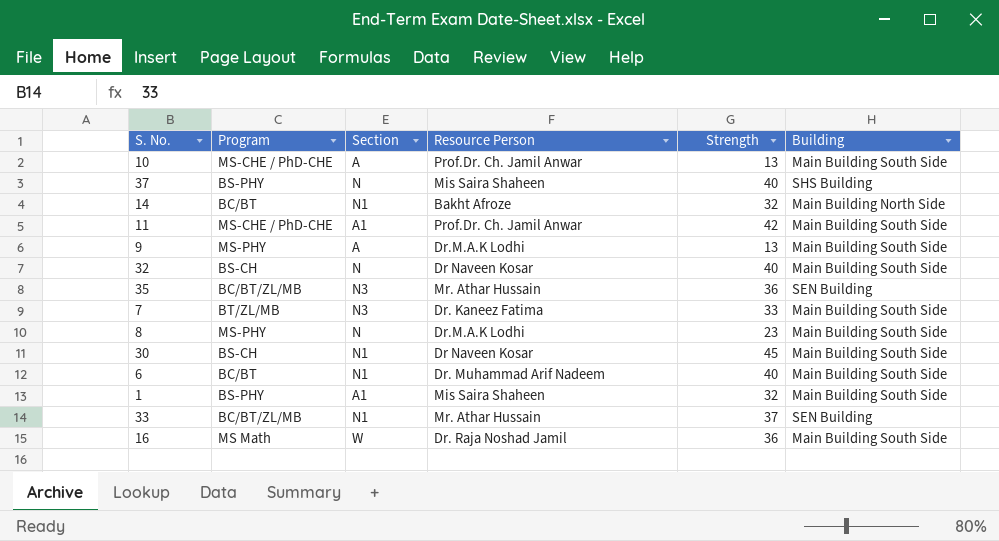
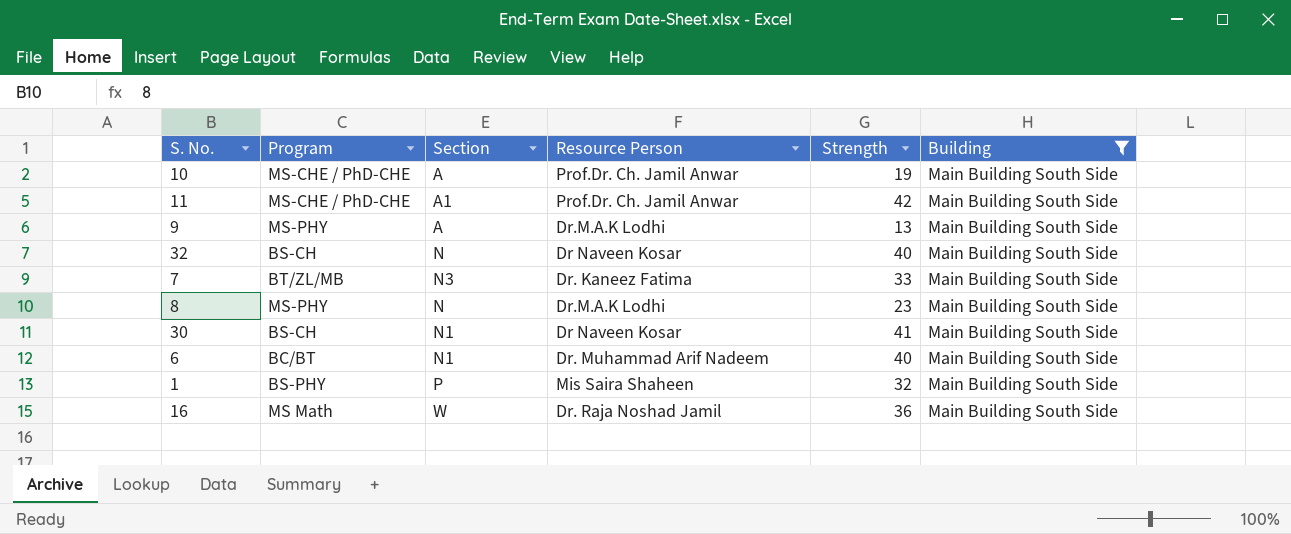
filter: none -> Building = Main Building South Side
10 | Strength: 13 -> 19
30 | Strength: 45 -> 41
1 | Section: A1 -> P

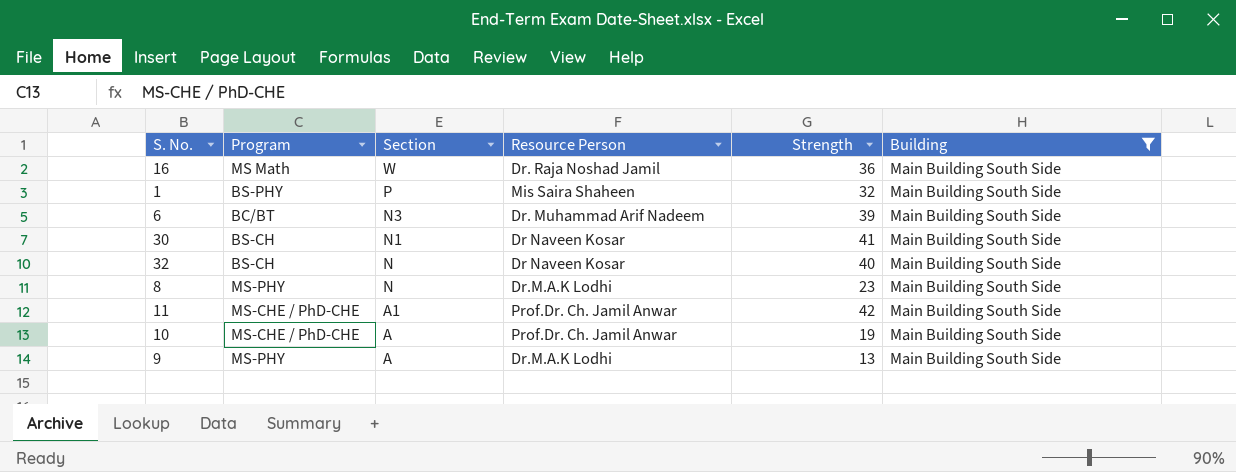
row order: none -> Section descending
row 7: BT/ZL/MB | N3 | Dr. Kaneez Fatima | 33 | Main Building South Side -> none
6 | Section: N1 -> N3
6 | Strength: 40 -> 39

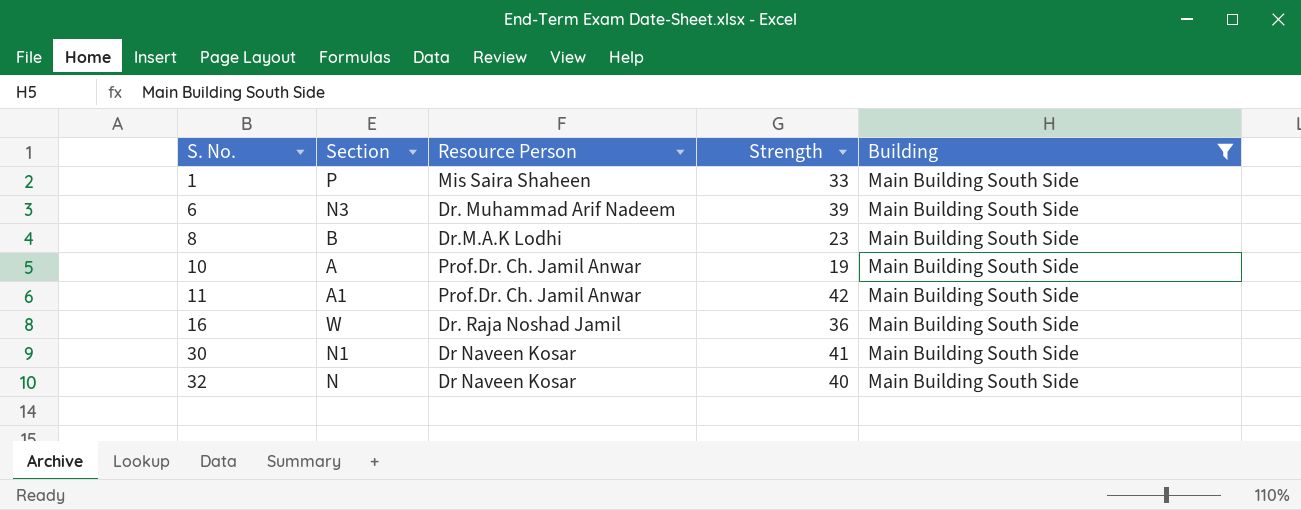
row order: Section descending -> S. No. ascending
column Program | position: 2 -> none
row 9: MS-PHY | A | Dr.M.A.K Lodhi | 13 | Main Building South Side -> none
1 | Strength: 32 -> 33
8 | Section: N -> B

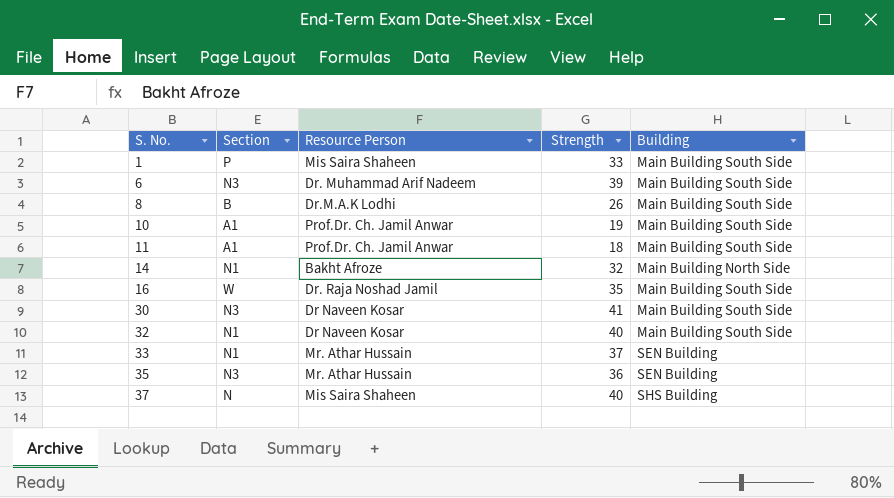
filter: Building = Main Building South Side -> none
8 | Strength: 23 -> 26
10 | Section: A -> A1
11 | Strength: 42 -> 18
16 | Strength: 36 -> 35
30 | Section: N1 -> N3
32 | Section: N -> N1

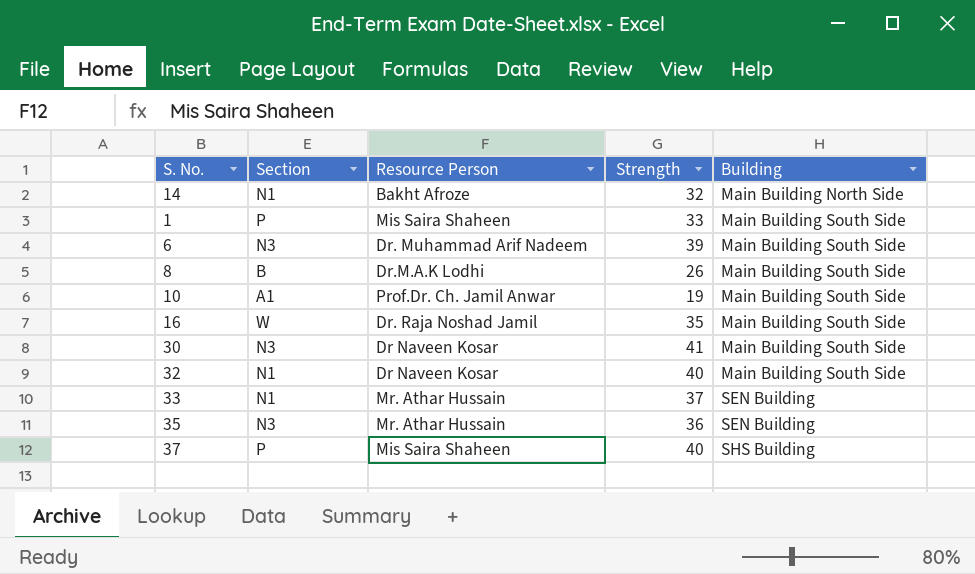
row order: S. No. ascending -> Building ascending
row 11: A1 | Prof.Dr. Ch. Jamil Anwar | 18 | Main Building South Side -> none
37 | Section: N -> P

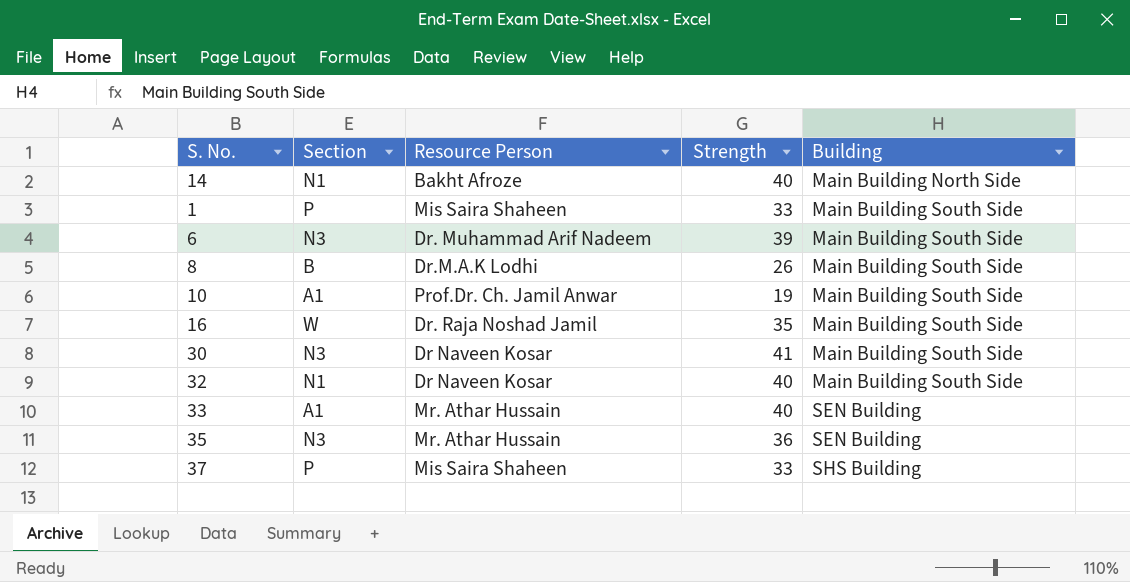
14 | Strength: 32 -> 40
33 | Section: N1 -> A1
33 | Strength: 37 -> 40
37 | Strength: 40 -> 33

